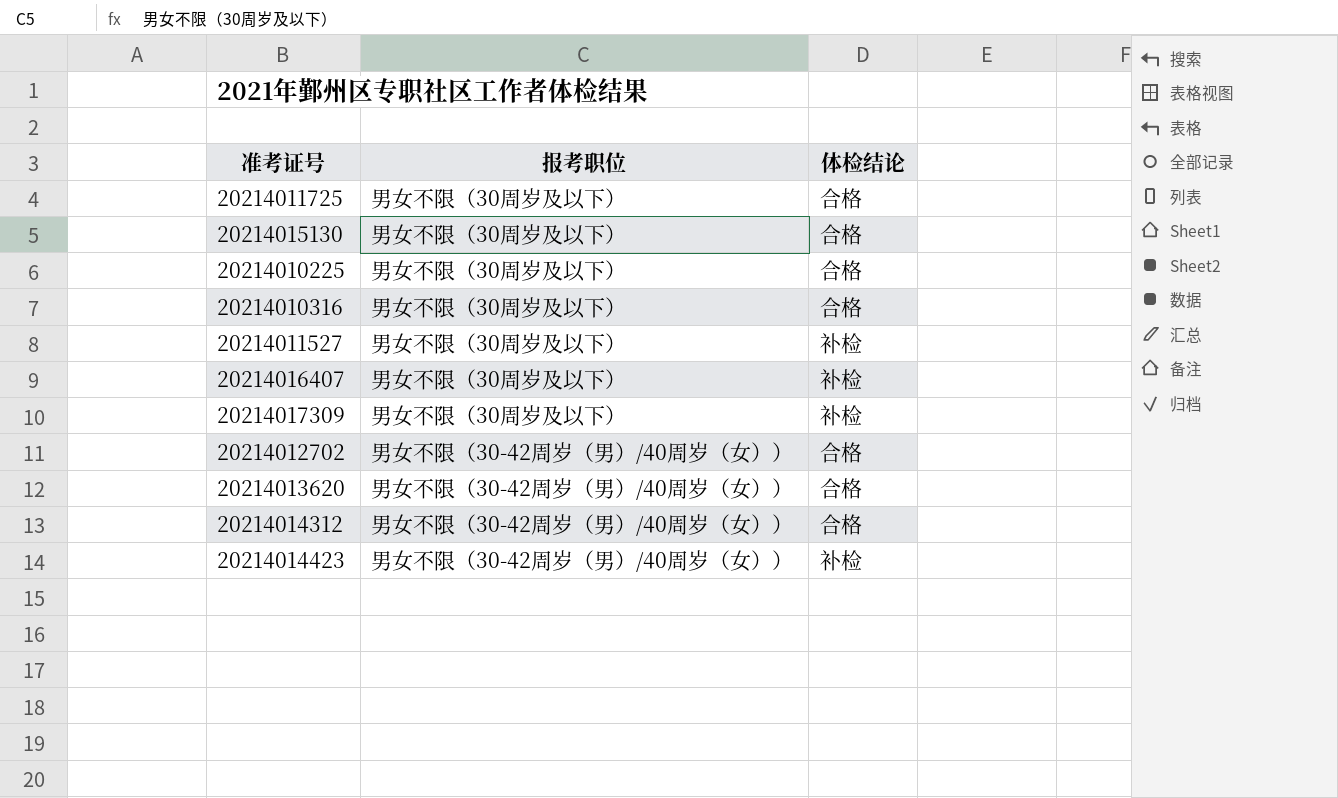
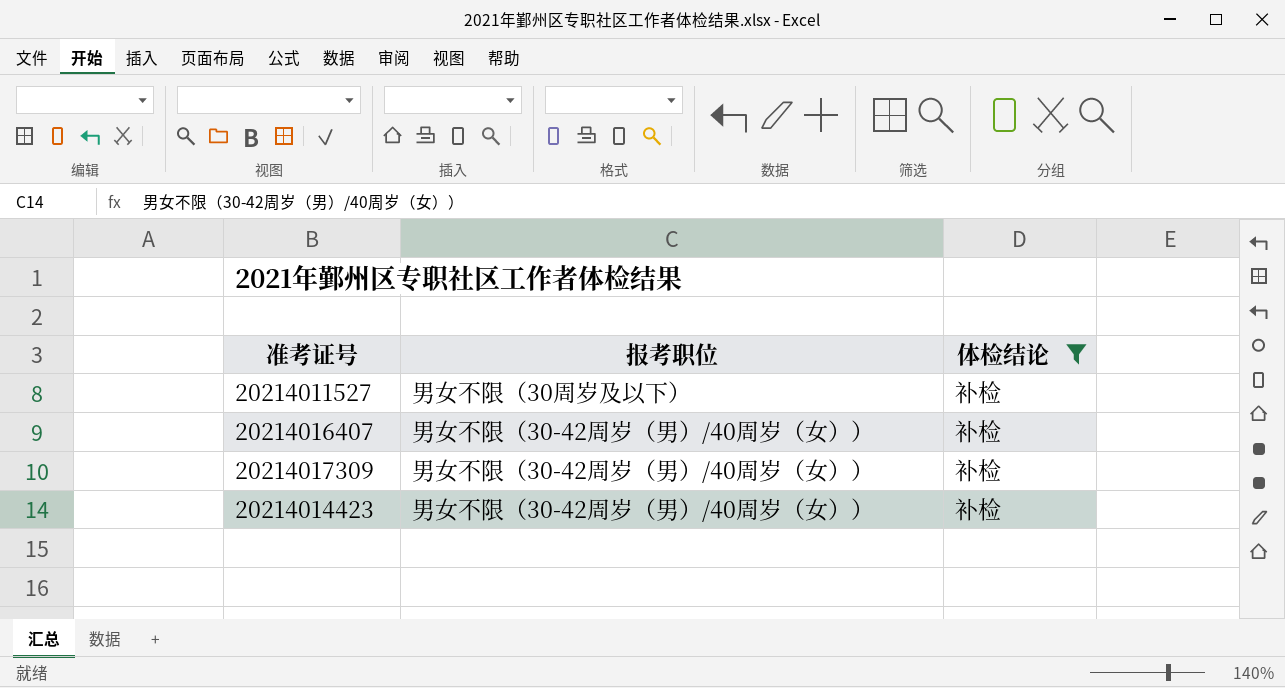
filter: none -> 体检结论 = 补检
20214016407 | 报考职位: 男女不限（30周岁及以下） -> 男女不限（30-42周岁（男）/40周岁（女））
20214017309 | 报考职位: 男女不限（30周岁及以下） -> 男女不限（30-42周岁（男）/40周岁（女））

